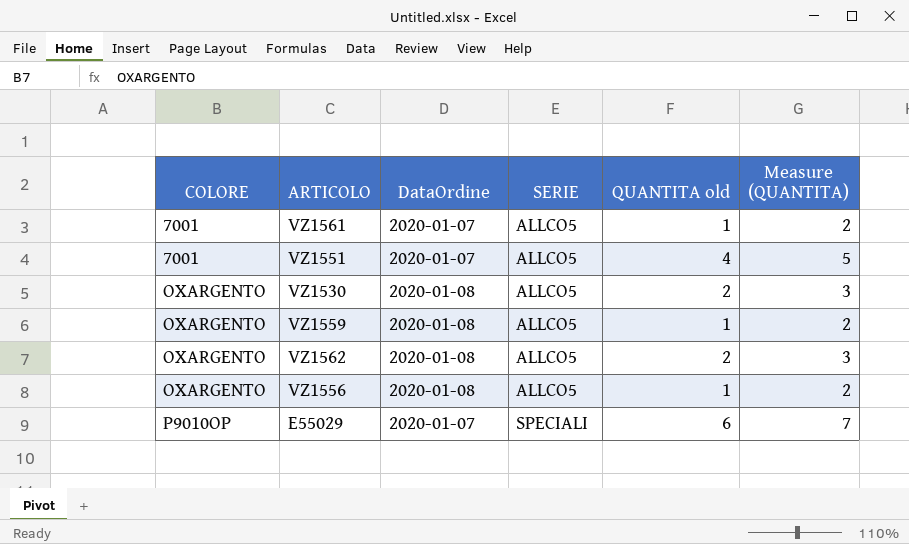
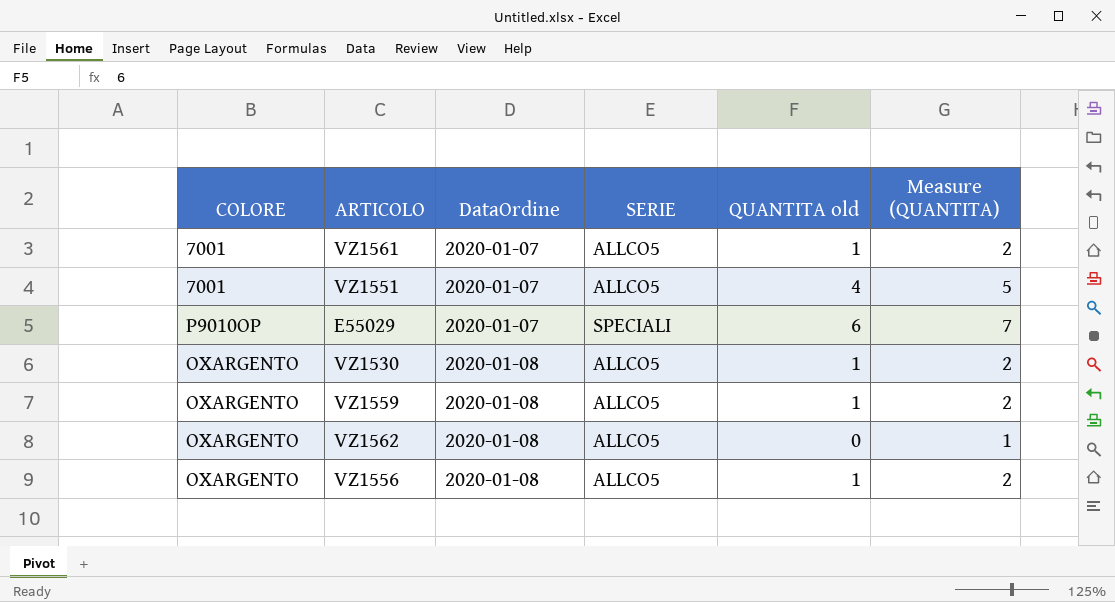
row order: COLORE ascending -> DataOrdine ascending
VZ1530 | QUANTITA old: 2 -> 1
VZ1530 | Measure (QUANTITA): 3 -> 2
VZ1562 | QUANTITA old: 2 -> 0
VZ1562 | Measure (QUANTITA): 3 -> 1

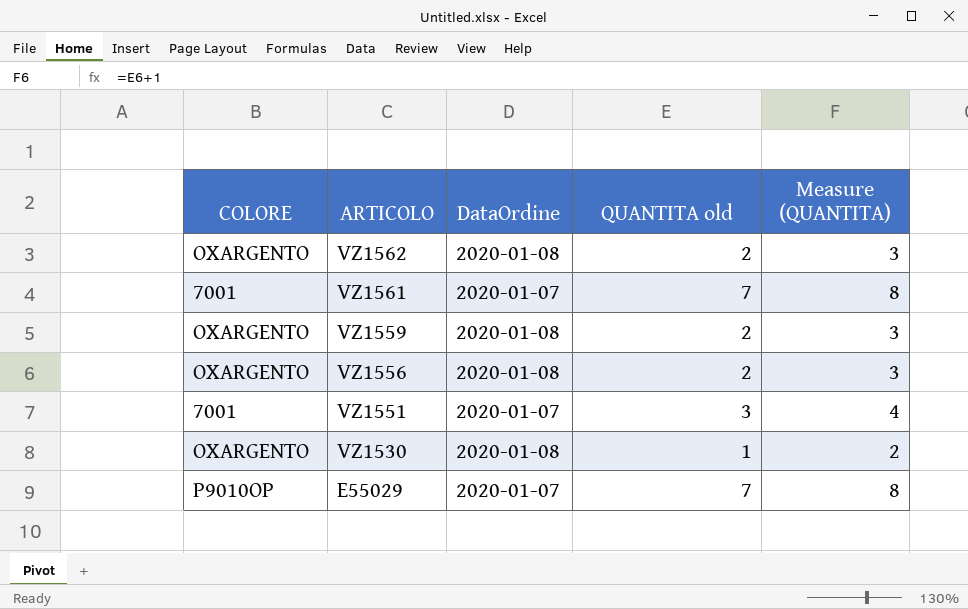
row order: DataOrdine ascending -> ARTICOLO descending
column SERIE | position: 4 -> none
VZ1562 | QUANTITA old: 0 -> 2
VZ1562 | Measure (QUANTITA): 1 -> 3
VZ1561 | QUANTITA old: 1 -> 7
VZ1561 | Measure (QUANTITA): 2 -> 8
VZ1559 | QUANTITA old: 1 -> 2
VZ1559 | Measure (QUANTITA): 2 -> 3
VZ1556 | QUANTITA old: 1 -> 2
VZ1556 | Measure (QUANTITA): 2 -> 3
VZ1551 | QUANTITA old: 4 -> 3
VZ1551 | Measure (QUANTITA): 5 -> 4
E55029 | QUANTITA old: 6 -> 7
E55029 | Measure (QUANTITA): 7 -> 8

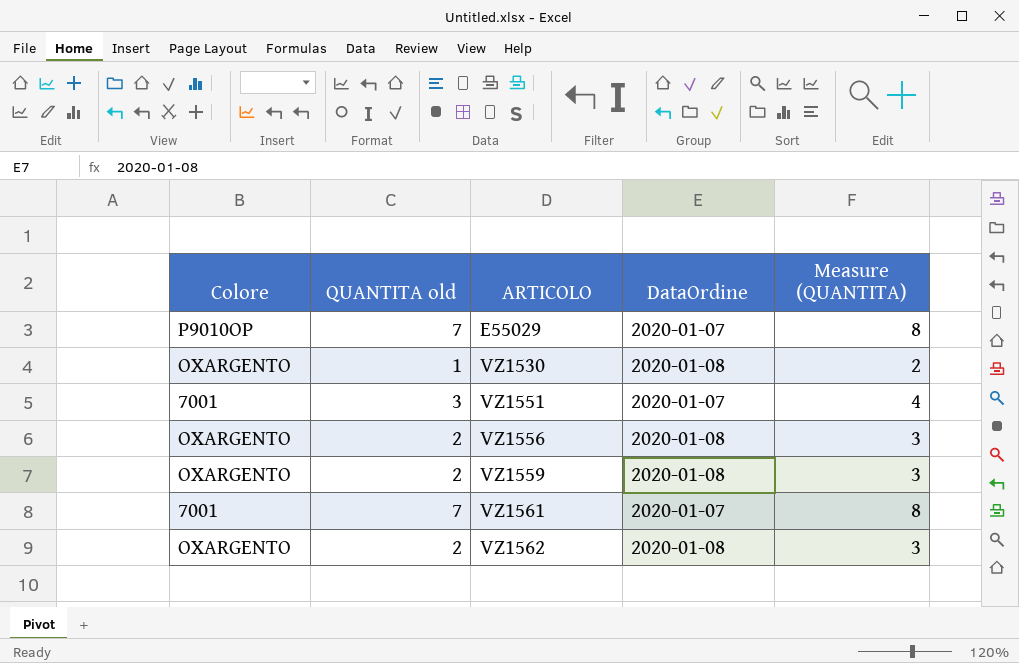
row order: ARTICOLO descending -> ARTICOLO ascending
column name: COLORE -> Colore
column QUANTITA old | position: 4 -> 2

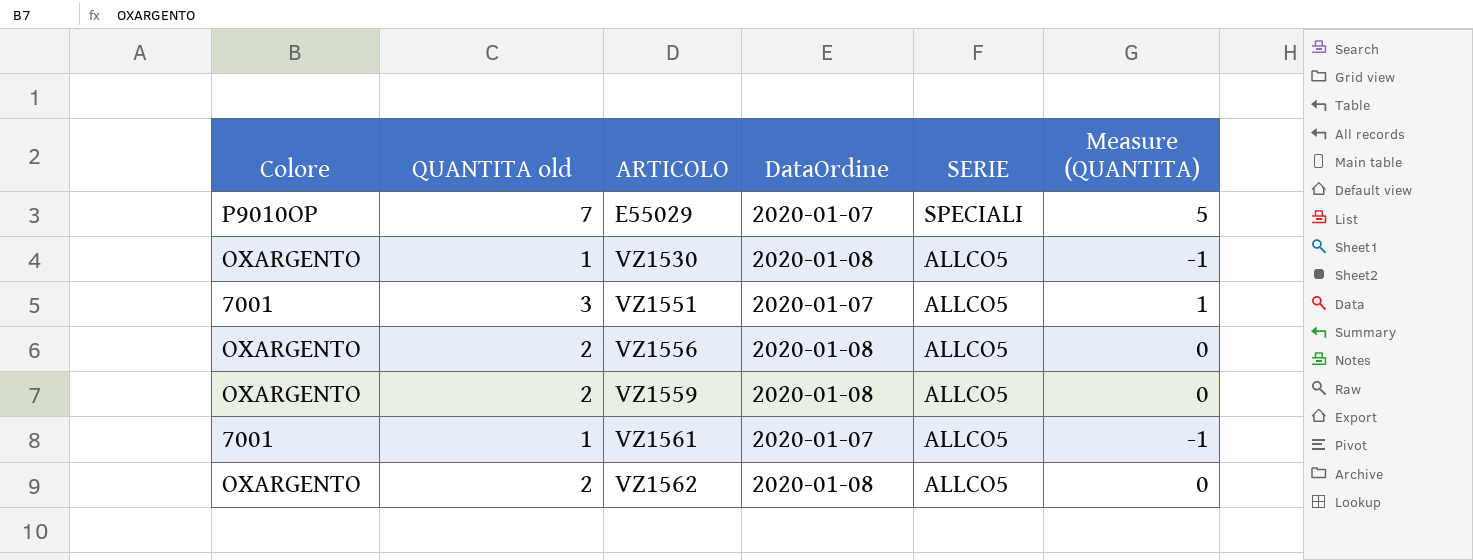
column SERIE | position: none -> 5
column Measure (QUANTITA) | formula: [QUANTITA old] + 1 -> [QUANTITA old] - 2
VZ1561 | QUANTITA old: 7 -> 1

